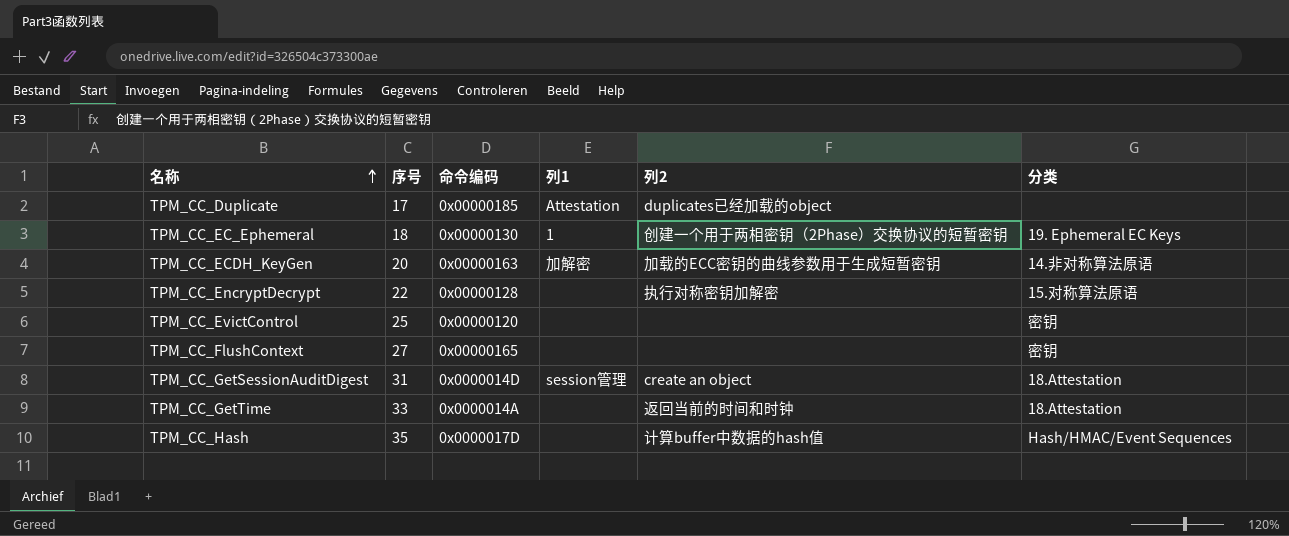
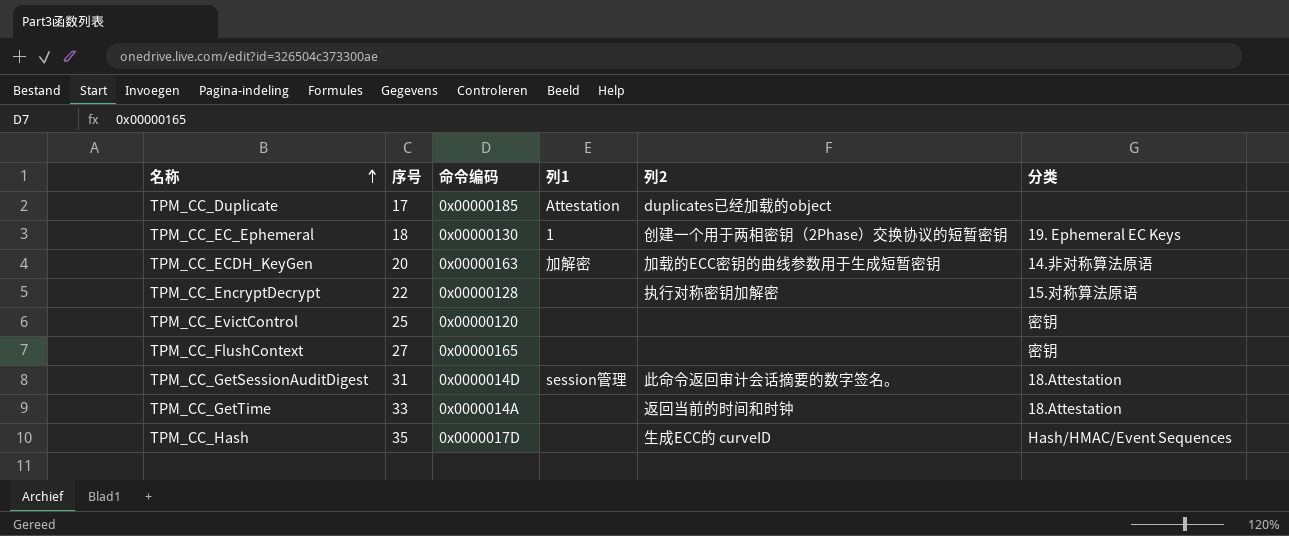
TPM_CC_GetSessionAuditDigest | 列2: create an object -> 此命令返回审计会话摘要的数字签名。
TPM_CC_Hash | 列2: 计算buffer中数据的hash值 -> 生成ECC的 curveID

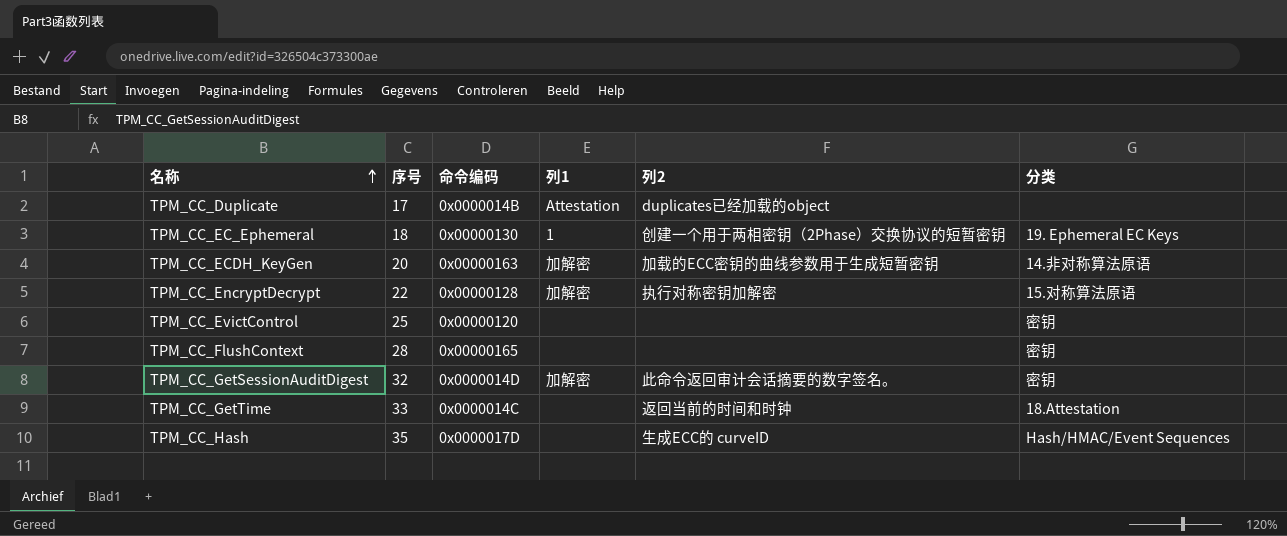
TPM_CC_Duplicate | 命令编码: 0x00000185 -> 0x0000014B
TPM_CC_EncryptDecrypt | 列1: none -> 加解密
TPM_CC_FlushContext | 序号: 27 -> 28
TPM_CC_GetSessionAuditDigest | 序号: 31 -> 32
TPM_CC_GetSessionAuditDigest | 列1: session管理 -> 加解密
TPM_CC_GetSessionAuditDigest | 分类: 18.Attestation -> 密钥
TPM_CC_GetTime | 命令编码: 0x0000014A -> 0x0000014C

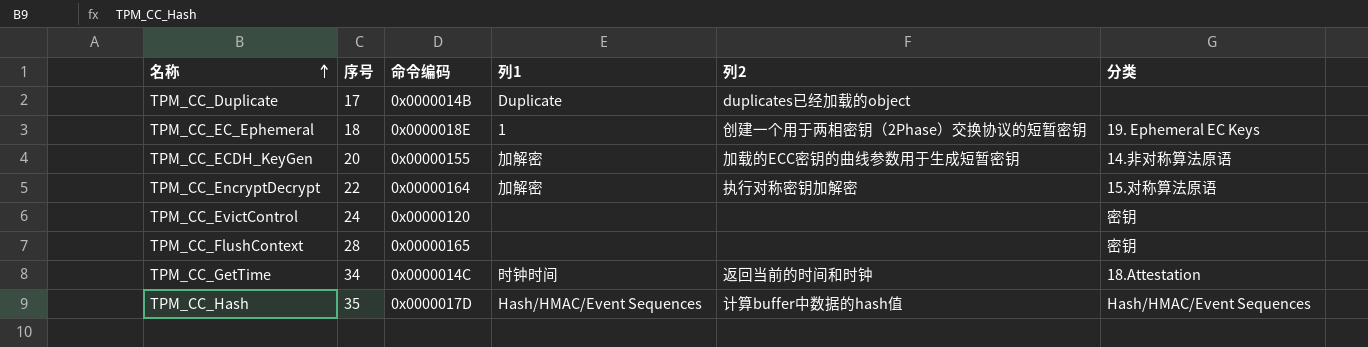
row TPM_CC_GetSessionAuditDigest: 32 | 0x0000014D | 加解密 | 此命令返回审计会话摘要的数字签名。 | 密钥 -> none
TPM_CC_Duplicate | 列1: Attestation -> Duplicate
TPM_CC_EC_Ephemeral | 命令编码: 0x00000130 -> 0x0000018E
TPM_CC_ECDH_KeyGen | 命令编码: 0x00000163 -> 0x00000155
TPM_CC_EncryptDecrypt | 命令编码: 0x00000128 -> 0x00000164
TPM_CC_EvictControl | 序号: 25 -> 24
TPM_CC_GetTime | 序号: 33 -> 34
TPM_CC_GetTime | 列1: none -> 时钟时间
TPM_CC_Hash | 列1: none -> Hash/HMAC/Event Sequences
TPM_CC_Hash | 列2: 生成ECC的 curveID -> 计算buffer中数据的hash值

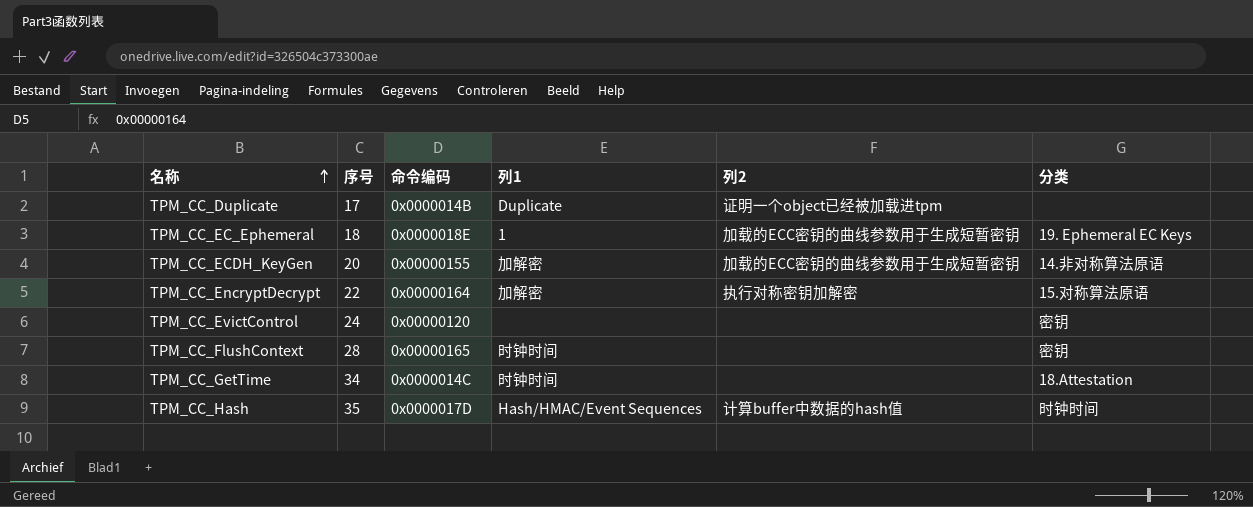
TPM_CC_Duplicate | 列2: duplicates已经加载的object -> 证明一个object已经被加载进tpm
TPM_CC_EC_Ephemeral | 列2: 创建一个用于两相密钥（2Phase）交换协议的短暂密钥 -> 加载的ECC密钥的曲线参数用于生成短暂密钥
TPM_CC_FlushContext | 列1: none -> 时钟时间
TPM_CC_GetTime | 列2: 返回当前的时间和时钟 -> none
TPM_CC_Hash | 分类: Hash/HMAC/Event Sequences -> 时钟时间

